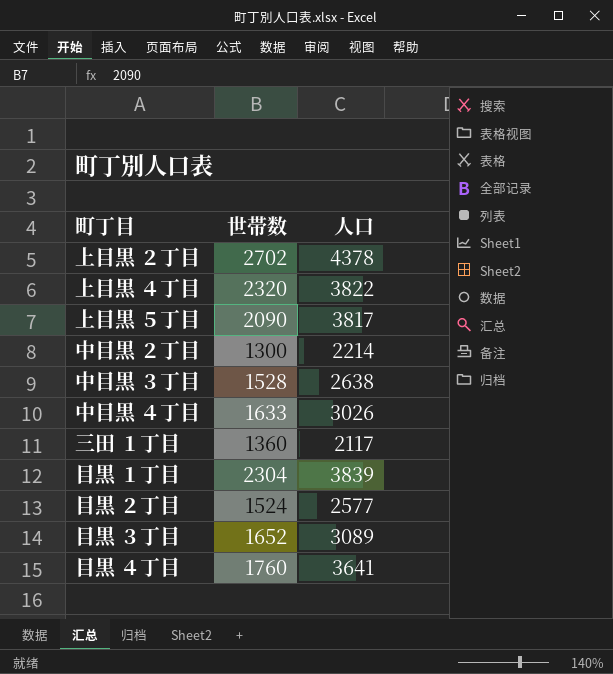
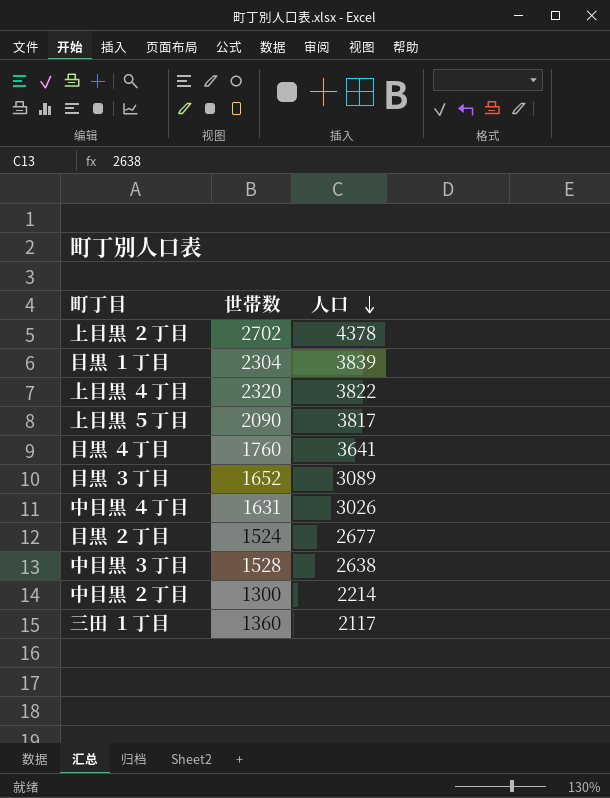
row order: none -> 人口 descending
中目黒 ４丁目 | 世帯数: 1633 -> 1631
目黒 ２丁目 | 人口: 2577 -> 2677

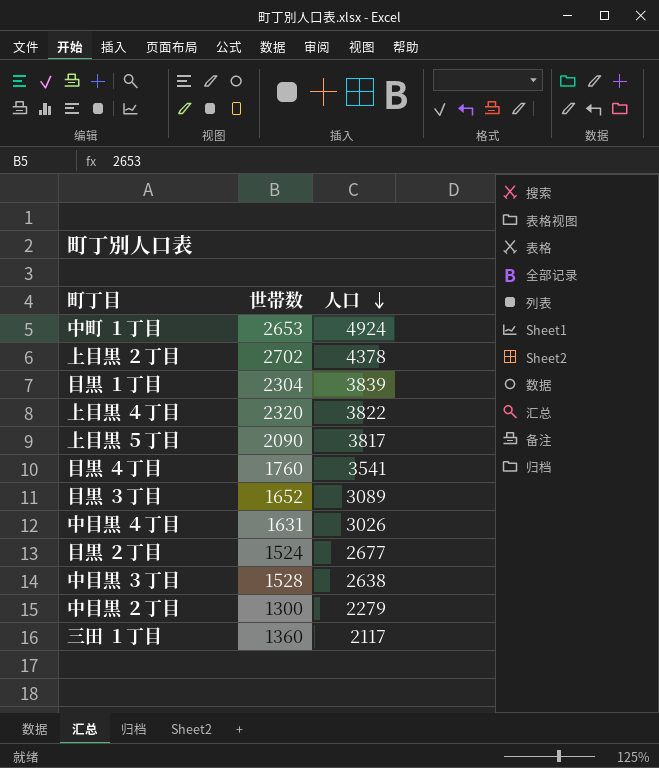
row 中町 １丁目: none -> 2653 | 4924
目黒 ４丁目 | 人口: 3641 -> 3541
中目黒 ２丁目 | 人口: 2214 -> 2279

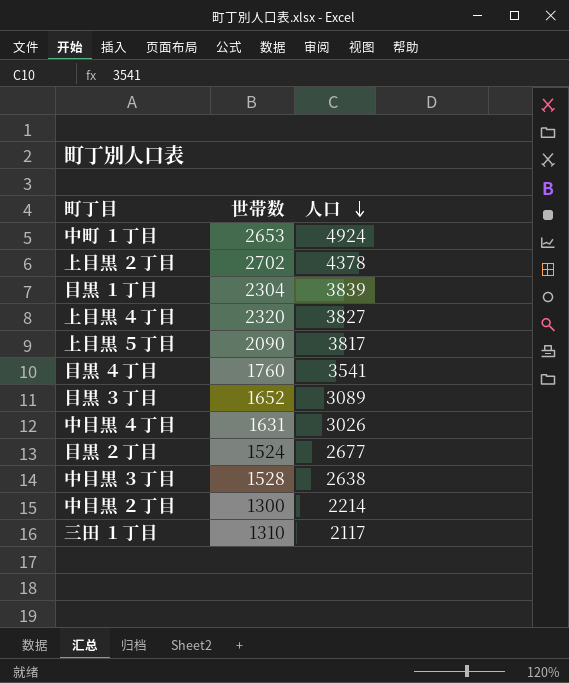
上目黒 ４丁目 | 人口: 3822 -> 3827
中目黒 ２丁目 | 人口: 2279 -> 2214
三田 １丁目 | 世帯数: 1360 -> 1310

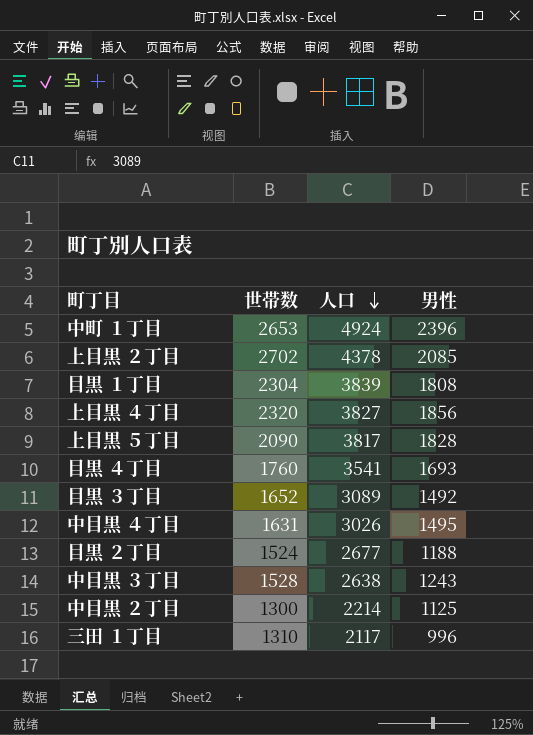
column 男性 | position: none -> 4

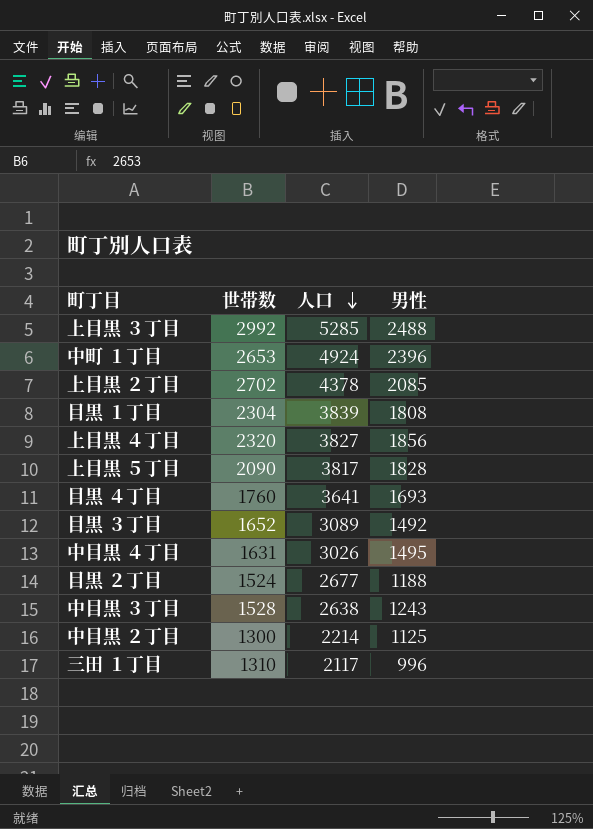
row 上目黒 ３丁目: none -> 2992 | 5285 | 2488
目黒 ４丁目 | 人口: 3541 -> 3641

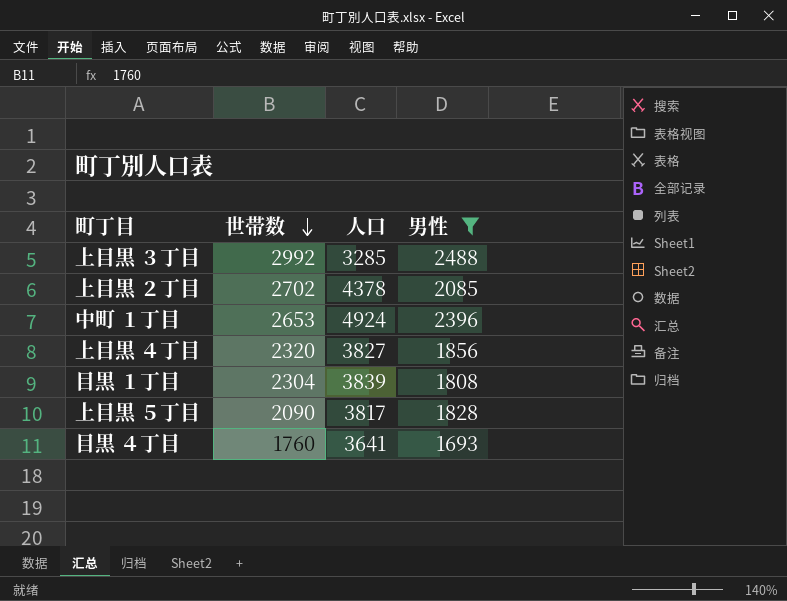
filter: none -> 男性 >= 1693
row order: 人口 descending -> 世帯数 descending
上目黒 ３丁目 | 人口: 5285 -> 3285

